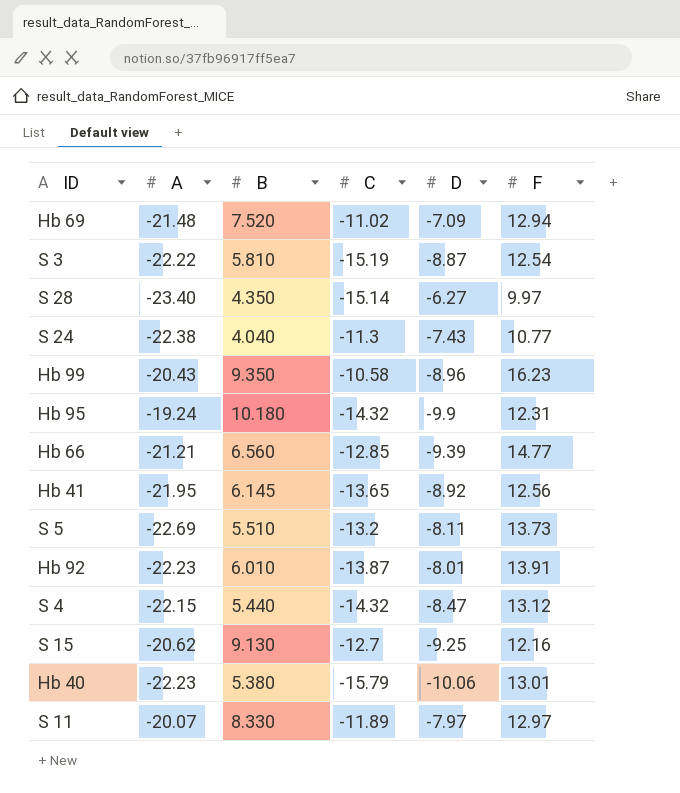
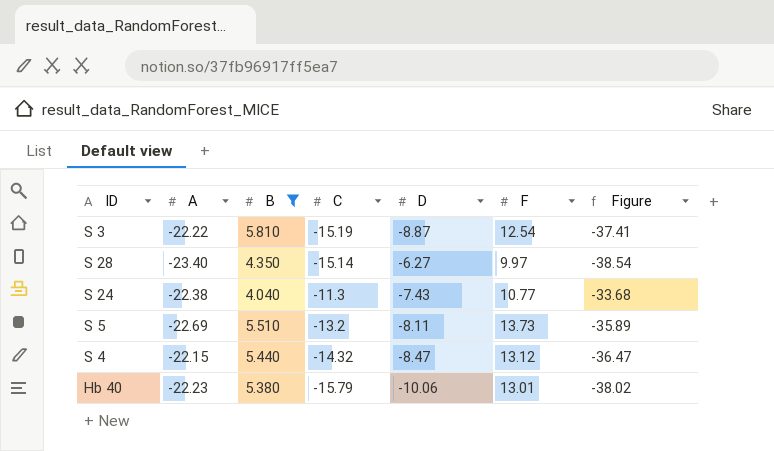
filter: none -> B <= 5.810
column Figure | formula: none -> [A] + [C]

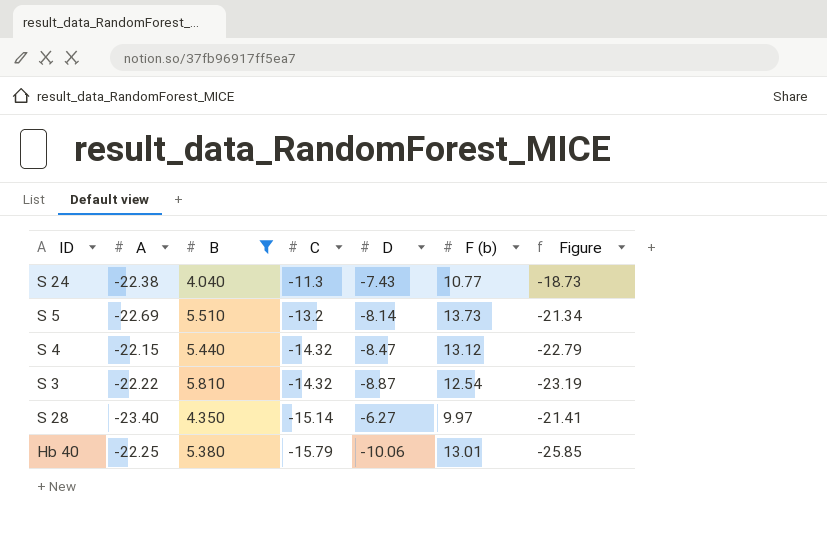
row order: none -> C descending
column name: F -> F (b)
column Figure | formula: [A] + [C] -> [C] + [D]
S 5 | D: -8.11 -> -8.14
S 3 | C: -15.19 -> -14.32
Hb 40 | A: -22.23 -> -22.25

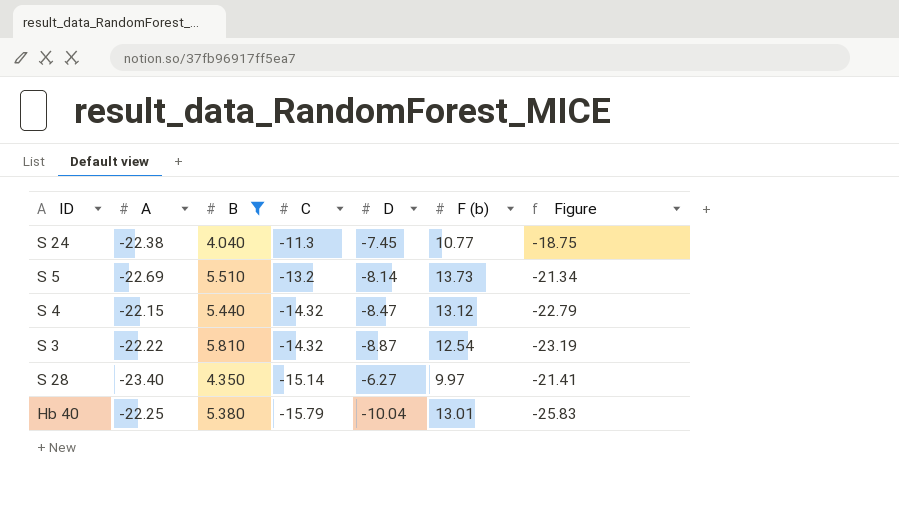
S 24 | D: -7.43 -> -7.45
S 24 | Figure: -18.73 -> -18.75
Hb 40 | D: -10.06 -> -10.04
Hb 40 | Figure: -25.85 -> -25.83

